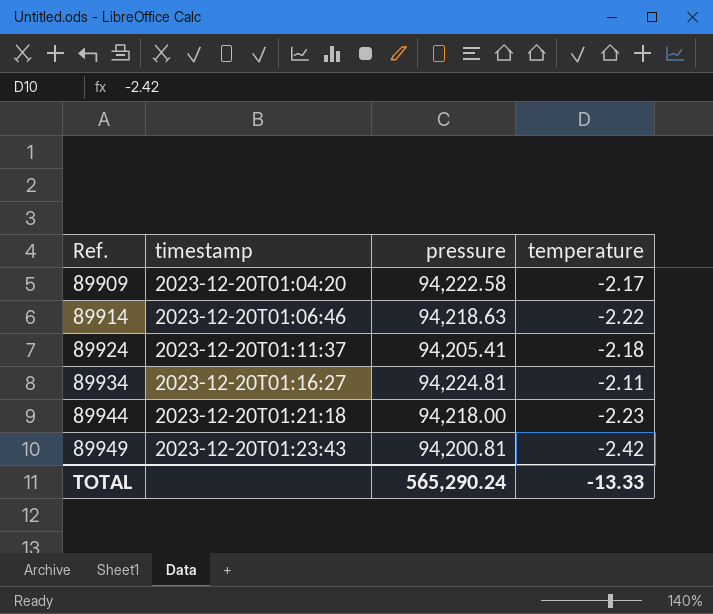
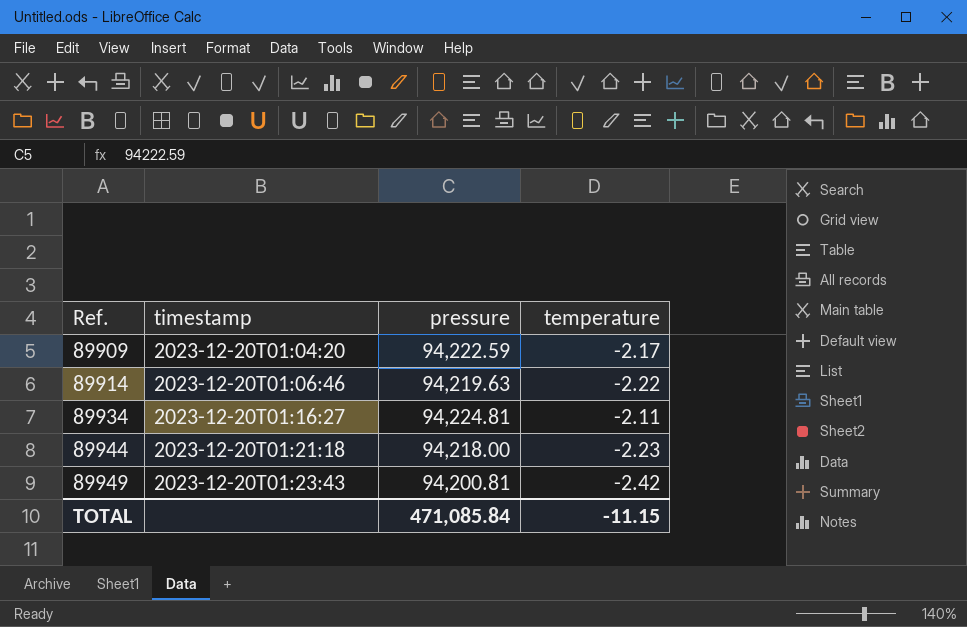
row 89924: 2023-12-20T01:11:37 | 94,205.41 | -2.18 -> none
89909 | pressure: 94,222.58 -> 94,222.59
89914 | pressure: 94,218.63 -> 94,219.63
TOTAL | pressure: 565,290.24 -> 471,085.84
TOTAL | temperature: -13.33 -> -11.15

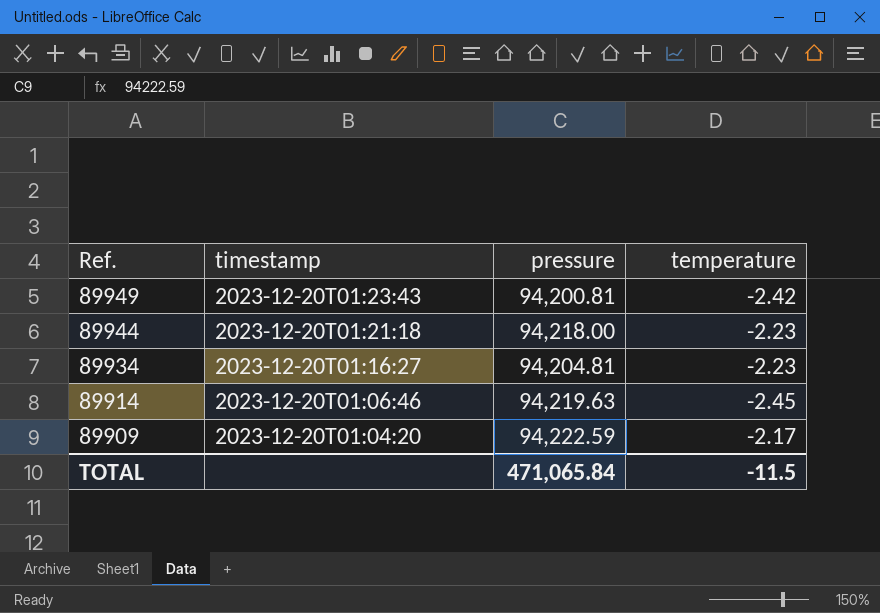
row order: Ref. ascending -> Ref. descending
89934 | pressure: 94,224.81 -> 94,204.81
89934 | temperature: -2.11 -> -2.23
89914 | temperature: -2.22 -> -2.45
TOTAL | pressure: 471,085.84 -> 471,065.84
TOTAL | temperature: -11.15 -> -11.5

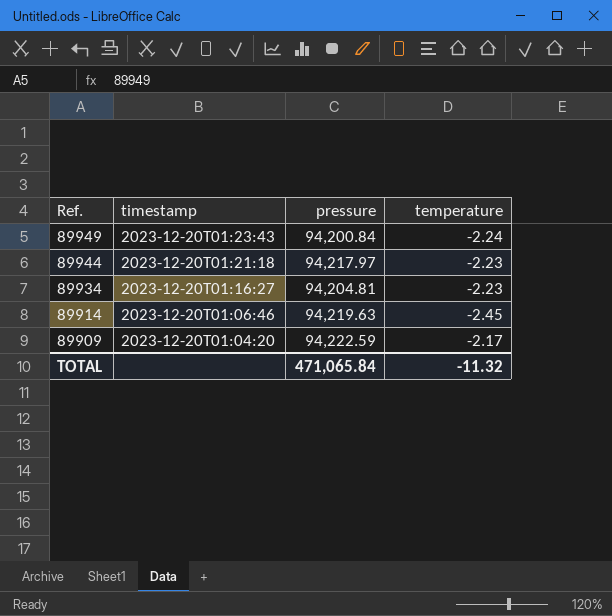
89949 | pressure: 94,200.81 -> 94,200.84
89949 | temperature: -2.42 -> -2.24
89944 | pressure: 94,218.00 -> 94,217.97
TOTAL | temperature: -11.5 -> -11.32

